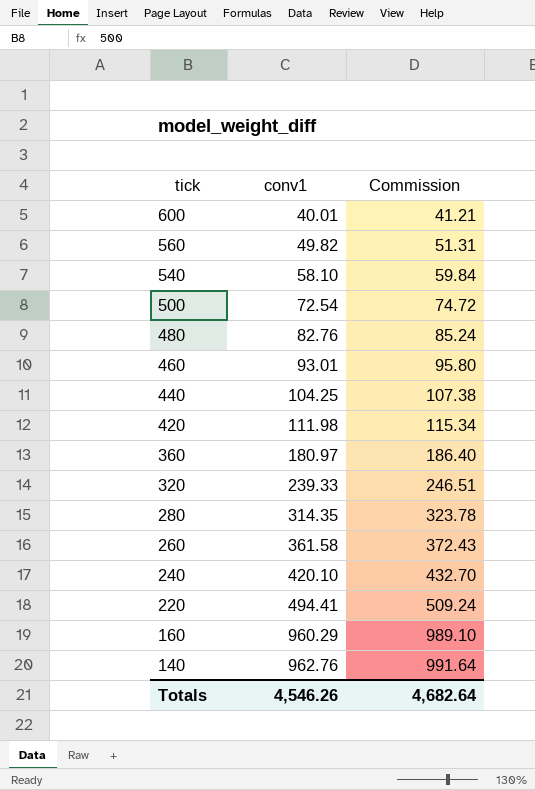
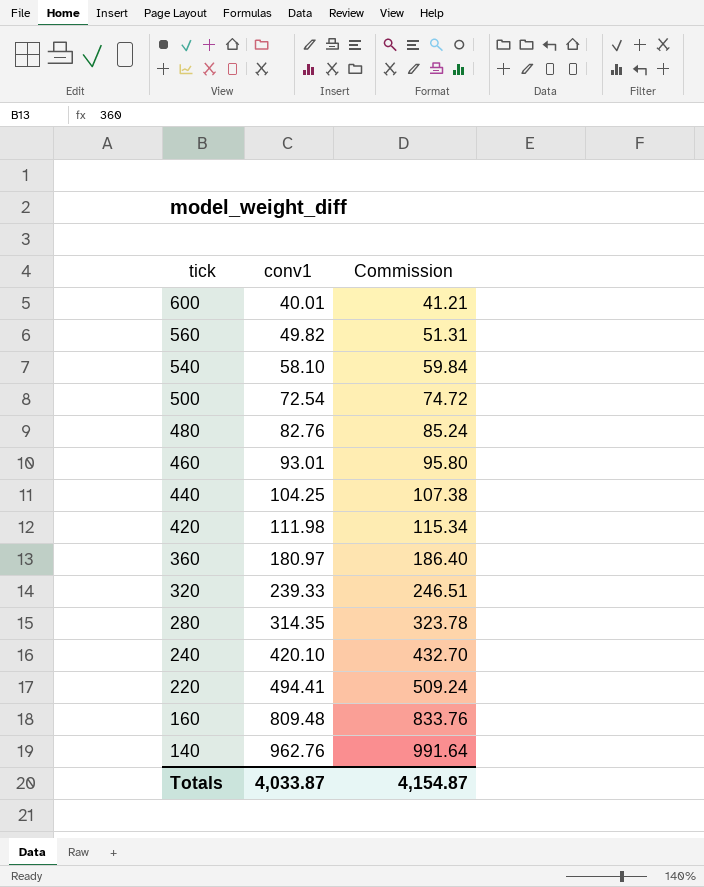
row 260: 361.58 | 372.43 -> none
160 | conv1: 960.29 -> 809.48
160 | Commission: 989.10 -> 833.76
Totals | conv1: 4,546.26 -> 4,033.87
Totals | Commission: 4,682.64 -> 4,154.87

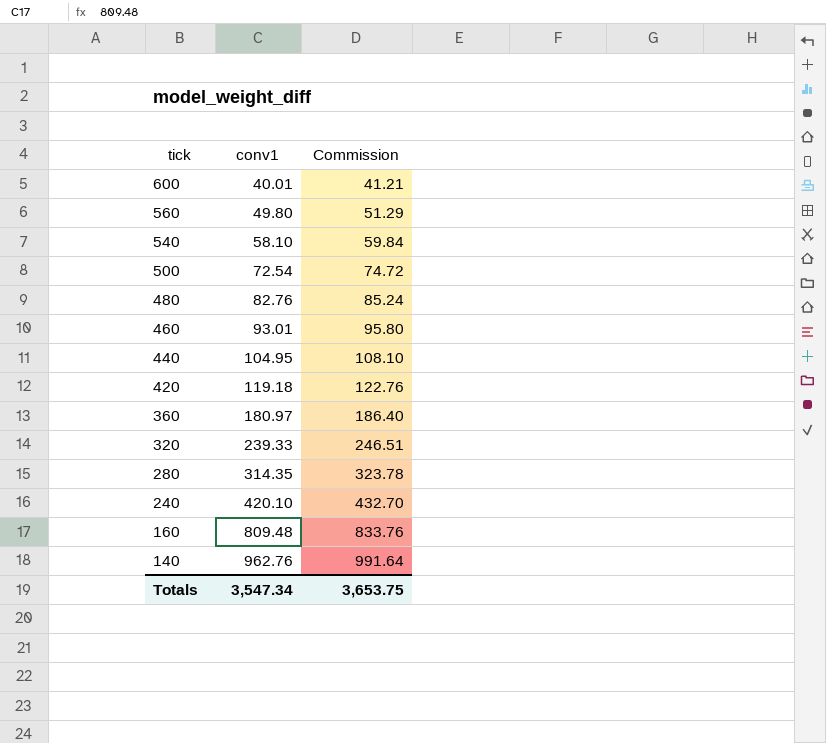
row 220: 494.41 | 509.24 -> none
560 | conv1: 49.82 -> 49.80
560 | Commission: 51.31 -> 51.29
440 | conv1: 104.25 -> 104.95
440 | Commission: 107.38 -> 108.10
420 | conv1: 111.98 -> 119.18
420 | Commission: 115.34 -> 122.76
Totals | conv1: 4,033.87 -> 3,547.34
Totals | Commission: 4,154.87 -> 3,653.75

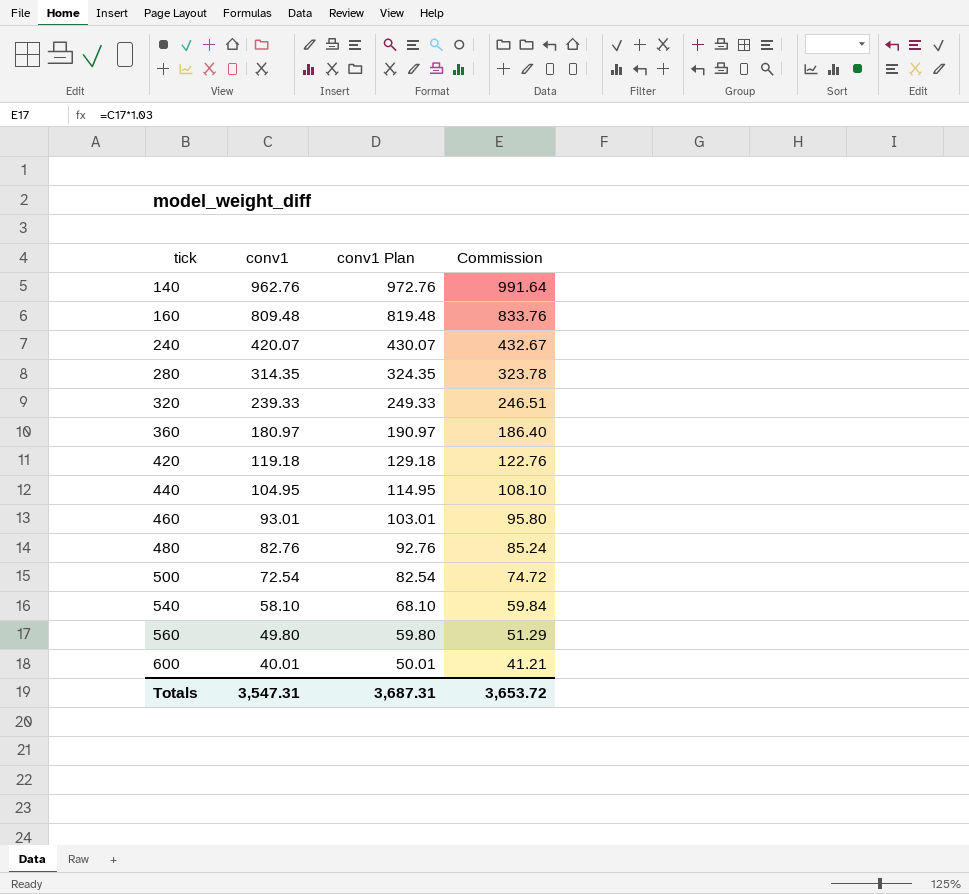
row order: tick descending -> tick ascending
column conv1 Plan | formula: none -> [conv1] + 10
240 | conv1: 420.10 -> 420.07
240 | Commission: 432.70 -> 432.67
Totals | conv1: 3,547.34 -> 3,547.31
Totals | Commission: 3,653.75 -> 3,653.72

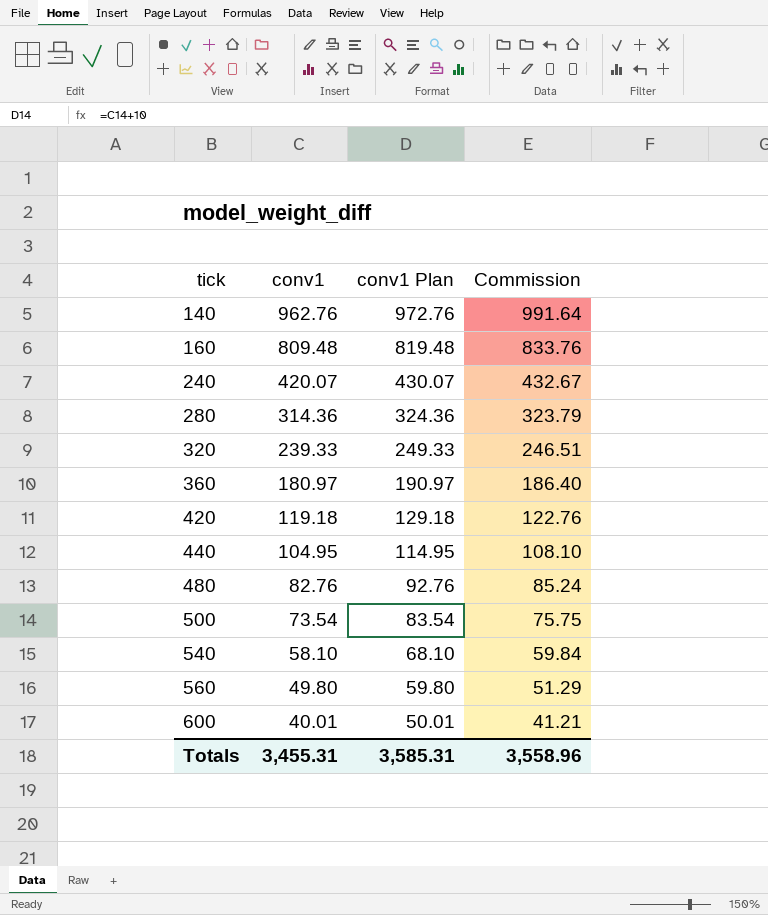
row 460: 93.01 | 103.01 | 95.80 -> none
280 | conv1: 314.35 -> 314.36
280 | conv1 Plan: 324.35 -> 324.36
280 | Commission: 323.78 -> 323.79
500 | conv1: 72.54 -> 73.54
500 | conv1 Plan: 82.54 -> 83.54
500 | Commission: 74.72 -> 75.75
Totals | conv1: 3,547.31 -> 3,455.31
Totals | conv1 Plan: 3,687.31 -> 3,585.31
Totals | Commission: 3,653.72 -> 3,558.96

